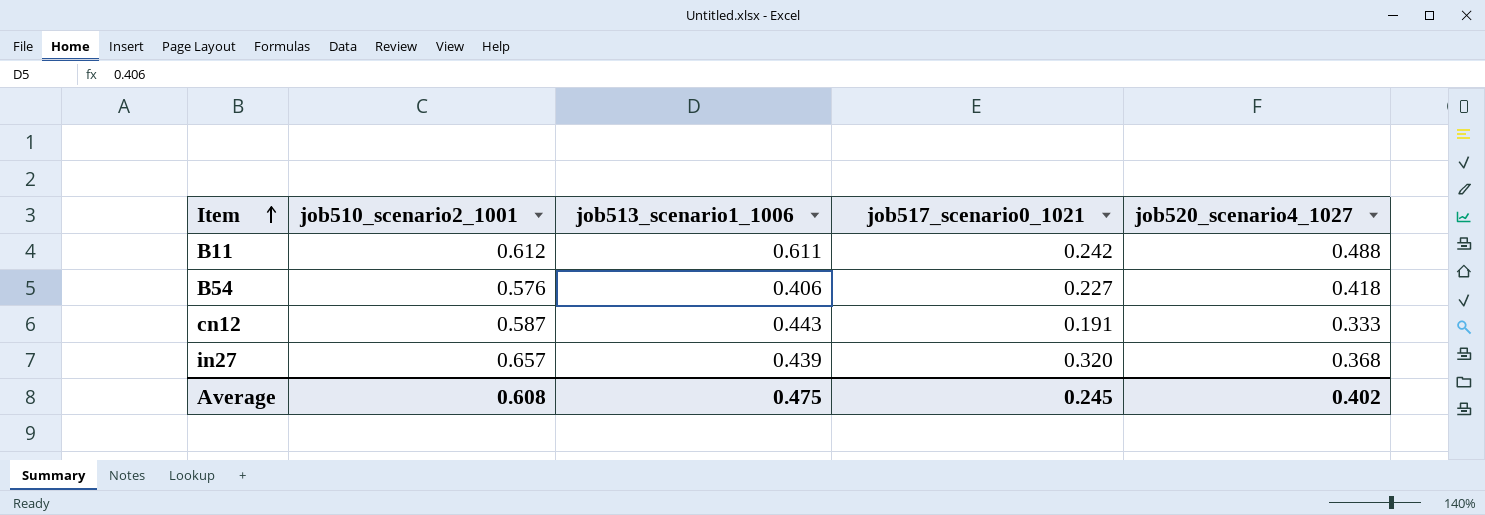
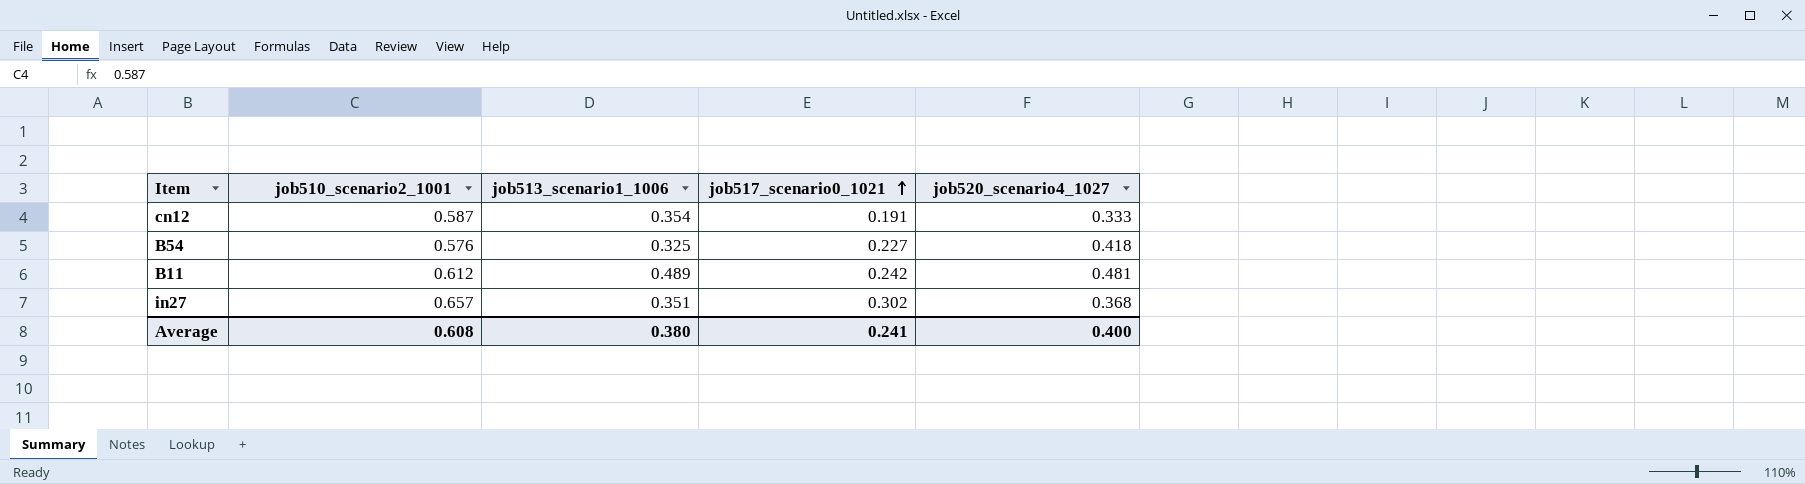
row order: Item ascending -> job517_scenario0_1021 ascending
cn12 | job513_scenario1_1006: 0.443 -> 0.354
B54 | job513_scenario1_1006: 0.406 -> 0.325
B11 | job513_scenario1_1006: 0.611 -> 0.489
B11 | job520_scenario4_1027: 0.488 -> 0.481
in27 | job513_scenario1_1006: 0.439 -> 0.351
in27 | job517_scenario0_1021: 0.320 -> 0.302
Average | job513_scenario1_1006: 0.475 -> 0.380
Average | job517_scenario0_1021: 0.245 -> 0.241
Average | job520_scenario4_1027: 0.402 -> 0.400

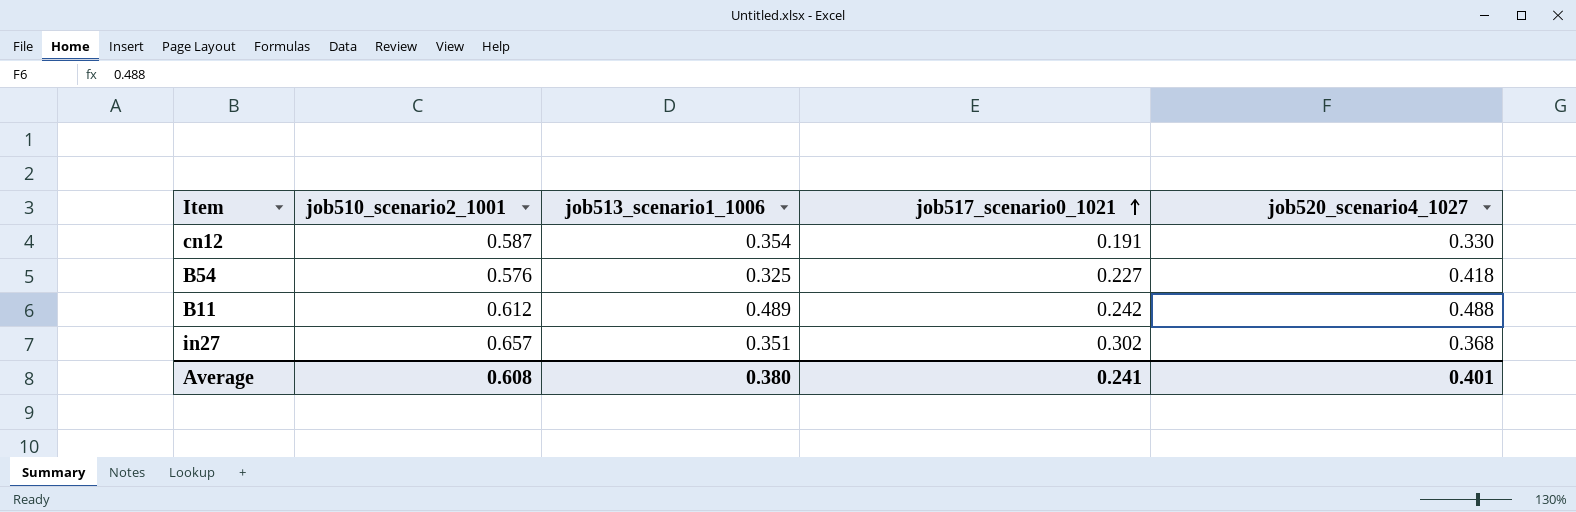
cn12 | job520_scenario4_1027: 0.333 -> 0.330
B11 | job520_scenario4_1027: 0.481 -> 0.488
Average | job520_scenario4_1027: 0.400 -> 0.401

